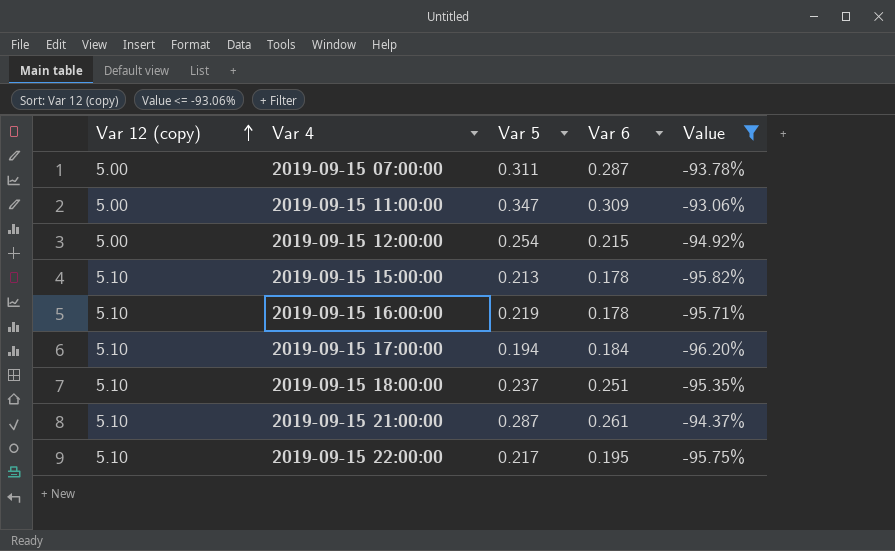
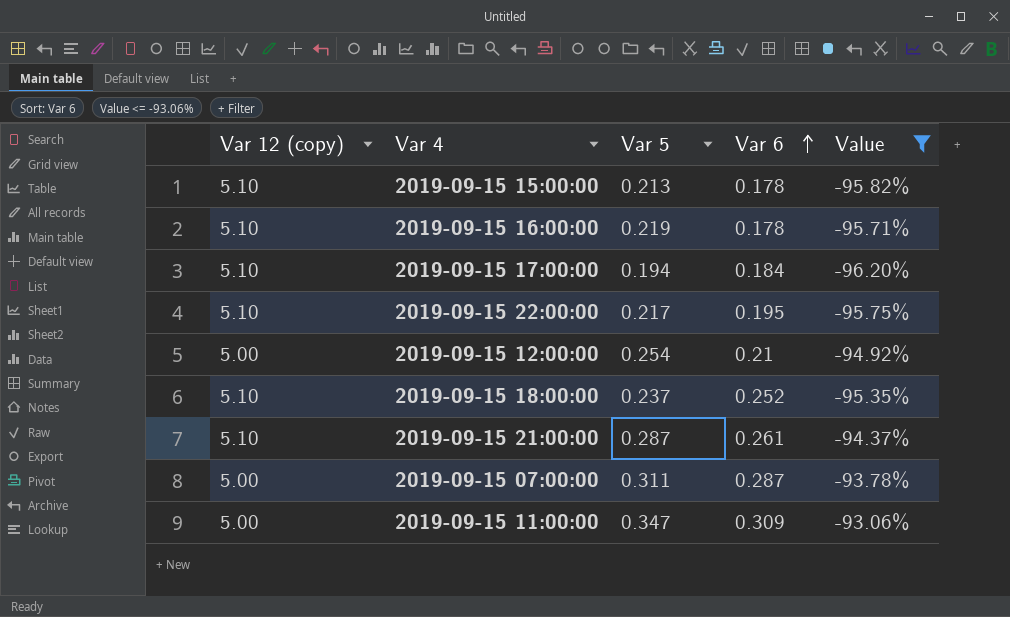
row order: Var 12 (copy) ascending -> Var 6 ascending
2019-09-15 12:00:00 | Var 6: 0.215 -> 0.21
2019-09-15 18:00:00 | Var 6: 0.251 -> 0.252

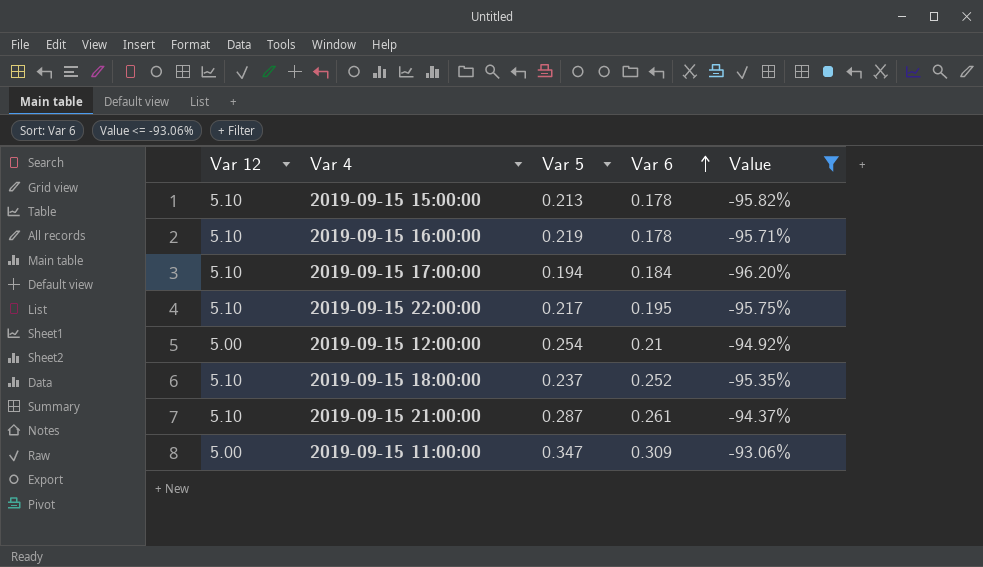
column name: Var 12 (copy) -> Var 12
row 2019-09-15 07:00:00: 5.00 | 0.311 | 0.287 | -93.78% -> none

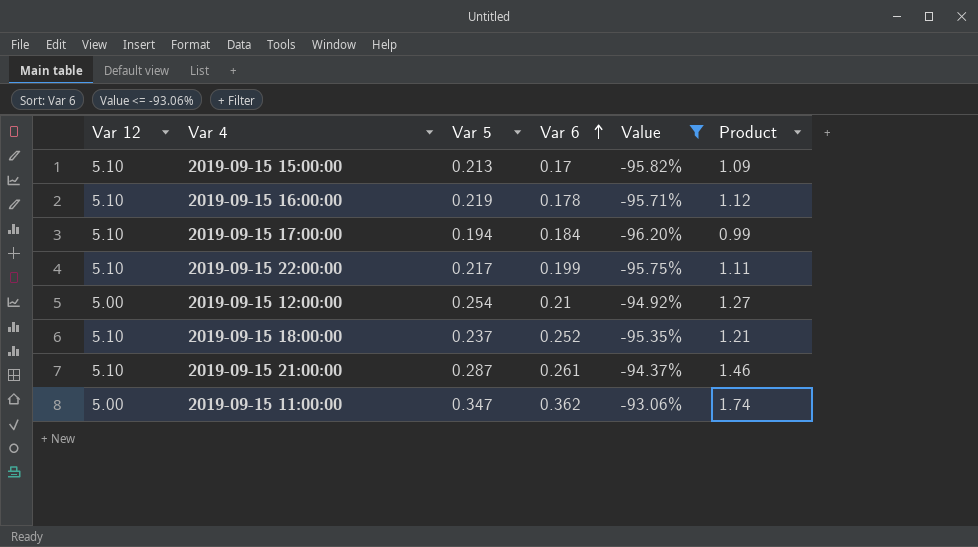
column Product | formula: none -> [Var 12] * [Var 5]
2019-09-15 15:00:00 | Var 6: 0.178 -> 0.17
2019-09-15 22:00:00 | Var 6: 0.195 -> 0.199
2019-09-15 11:00:00 | Var 6: 0.309 -> 0.362

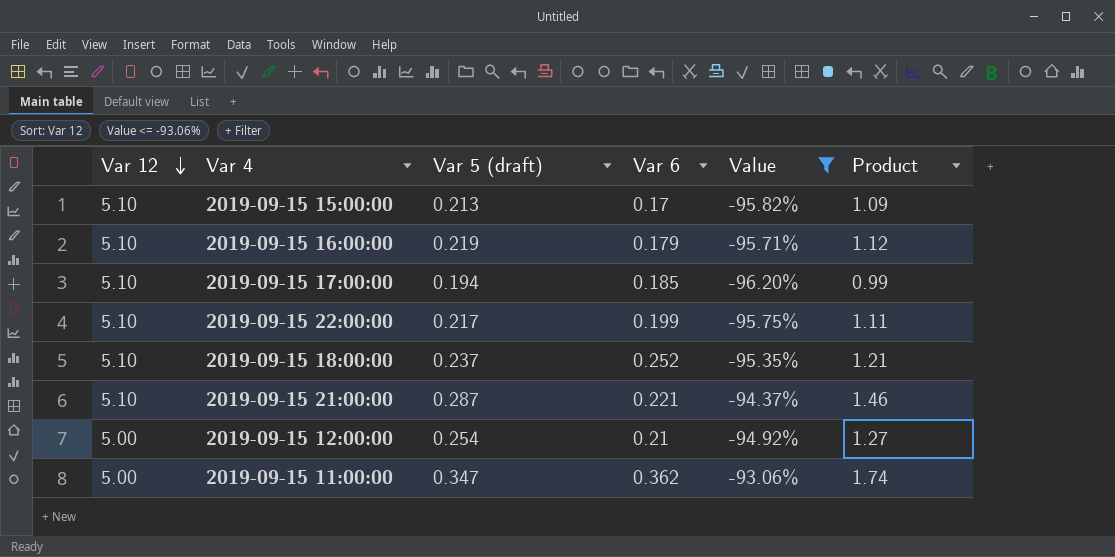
row order: Var 6 ascending -> Var 12 descending
column name: Var 5 -> Var 5 (draft)
2019-09-15 16:00:00 | Var 6: 0.178 -> 0.179
2019-09-15 17:00:00 | Var 6: 0.184 -> 0.185
2019-09-15 21:00:00 | Var 6: 0.261 -> 0.221

